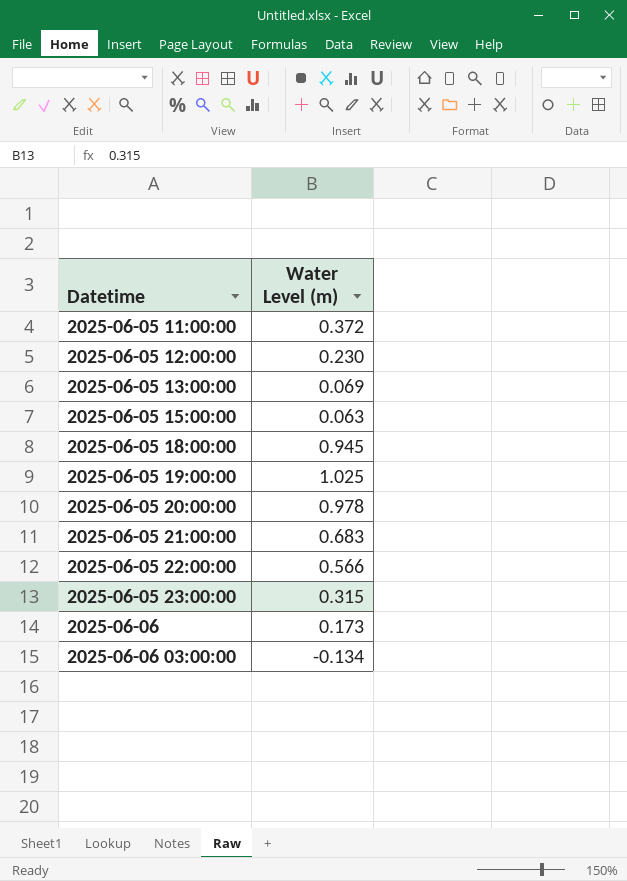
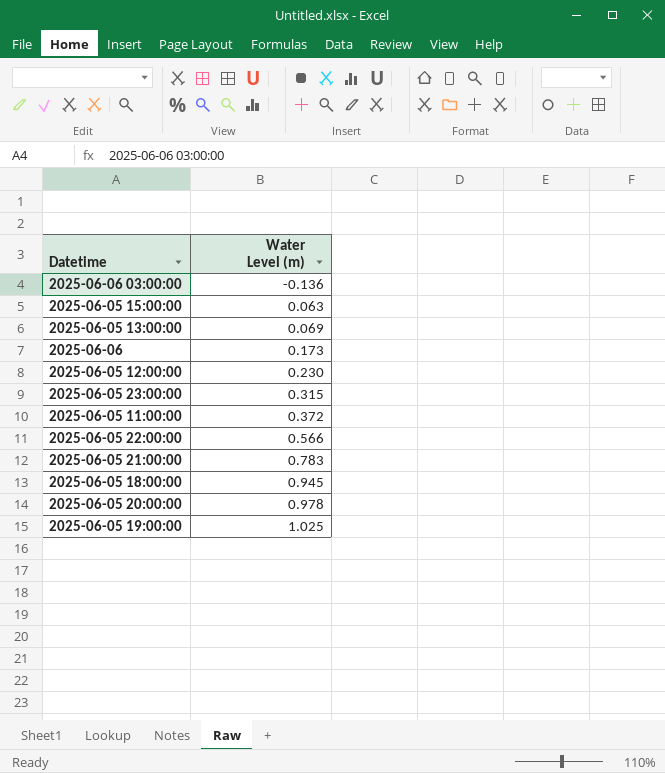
row order: Datetime ascending -> Water Level (m) ascending
2025-06-06 03:00:00 | Water Level (m): -0.134 -> -0.136
2025-06-05 21:00:00 | Water Level (m): 0.683 -> 0.783

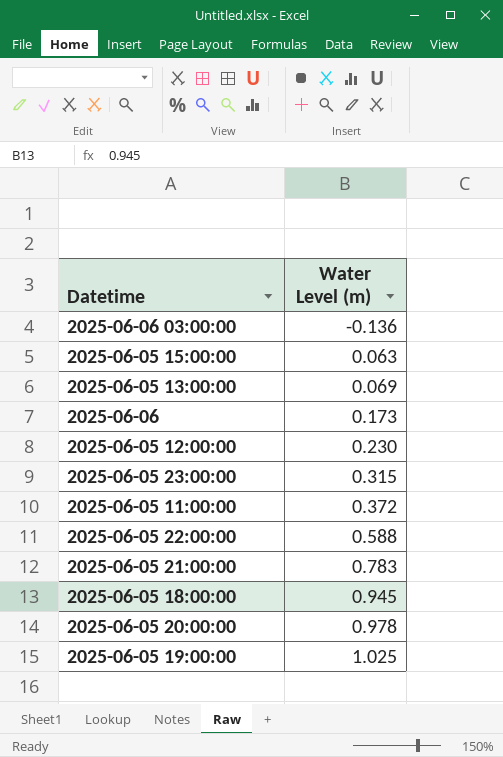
2025-06-05 22:00:00 | Water Level (m): 0.566 -> 0.588

